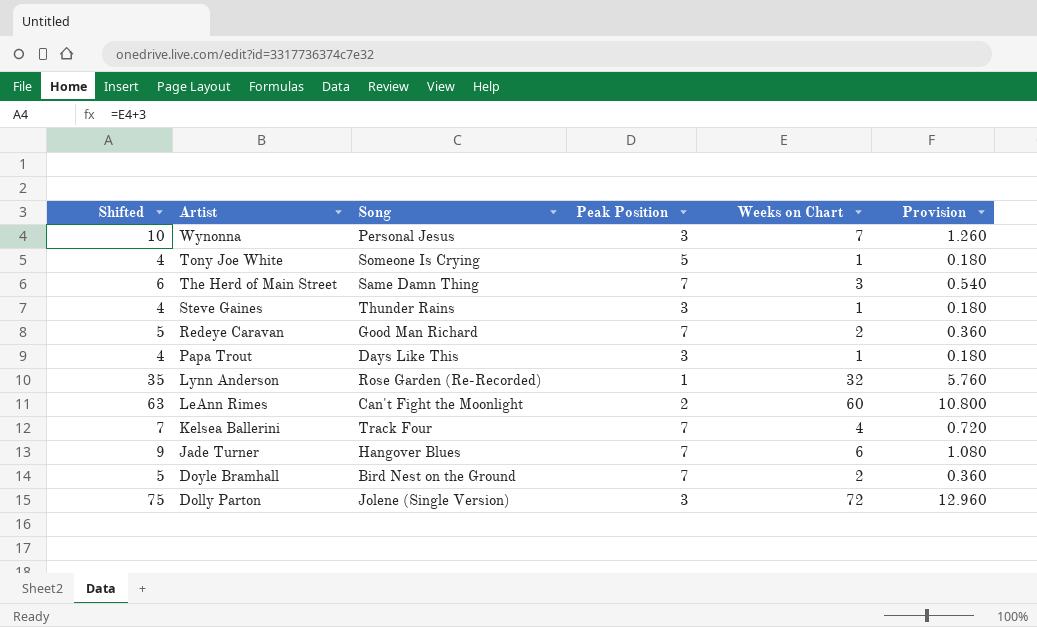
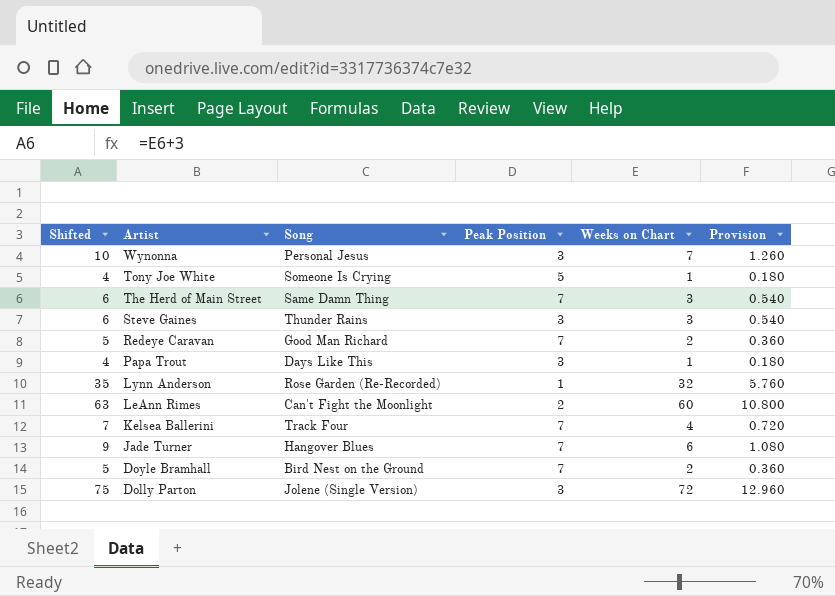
Steve Gaines | Shifted: 4 -> 6
Steve Gaines | Weeks on Chart: 1 -> 3
Steve Gaines | Provision: 0.180 -> 0.540

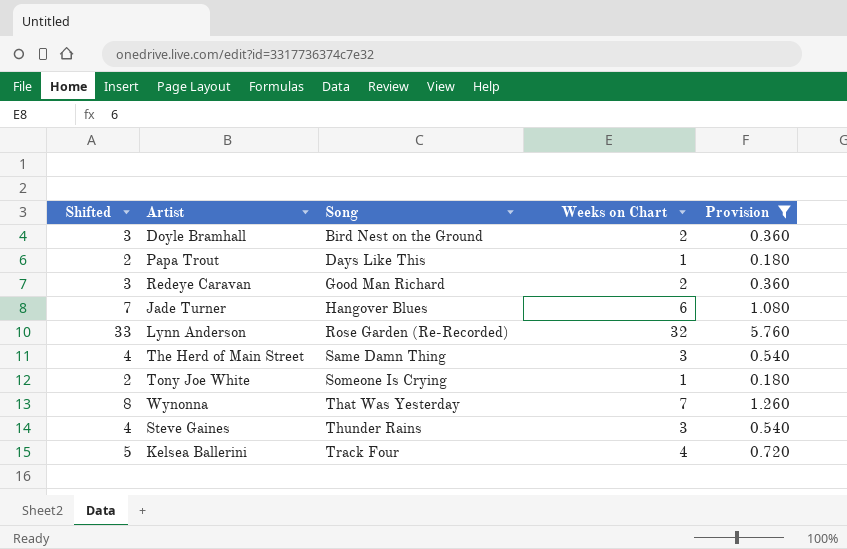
filter: none -> Provision <= 5.760
row order: Artist descending -> Song ascending
column Peak Position | position: 4 -> none
column Shifted | formula: [Weeks on Chart] + 3 -> [Weeks on Chart] + 1
Wynonna | Song: Personal Jesus -> That Was Yesterday

